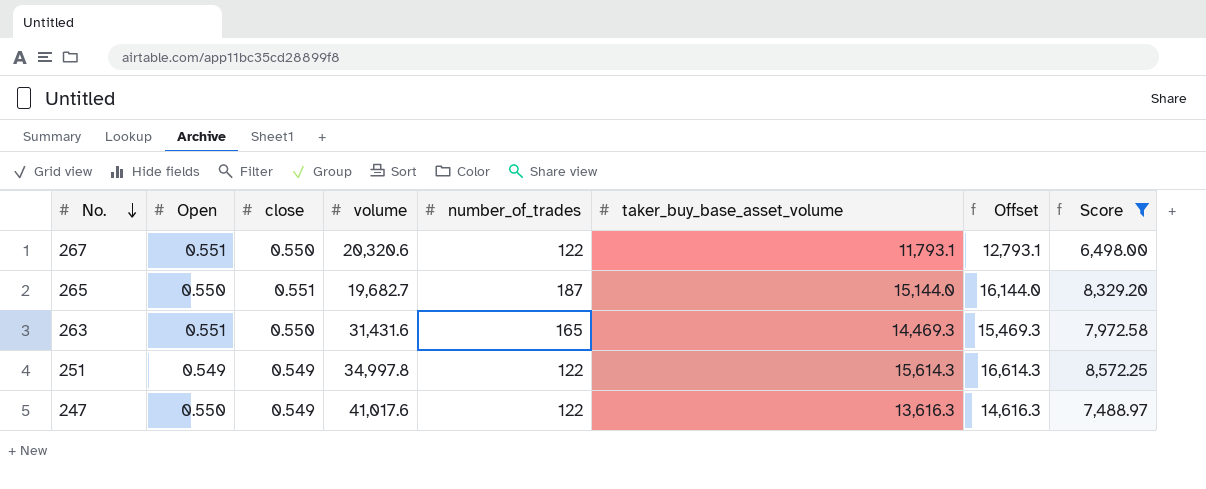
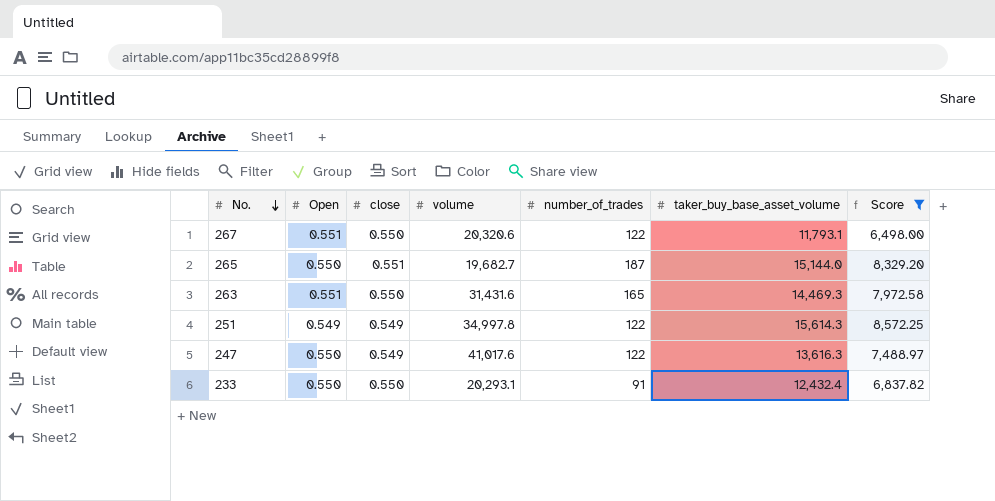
column Offset | formula: [taker_buy_base_asset_volume] + 1000 -> none
row 233: none -> 0.550 | 0.550 | 20,293.1 | 91 | 12,432.4 | 6,837.82

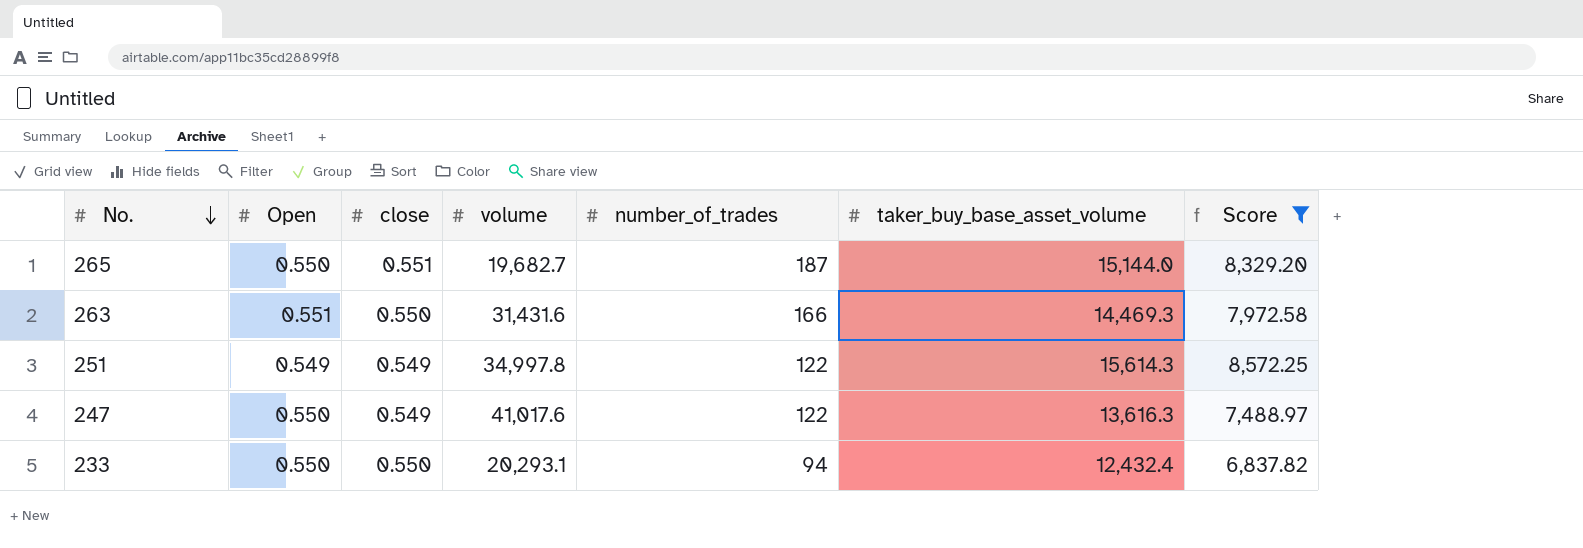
row 267: 0.551 | 0.550 | 20,320.6 | 122 | 11,793.1 | 6,498.00 -> none
263 | number_of_trades: 165 -> 166
233 | number_of_trades: 91 -> 94

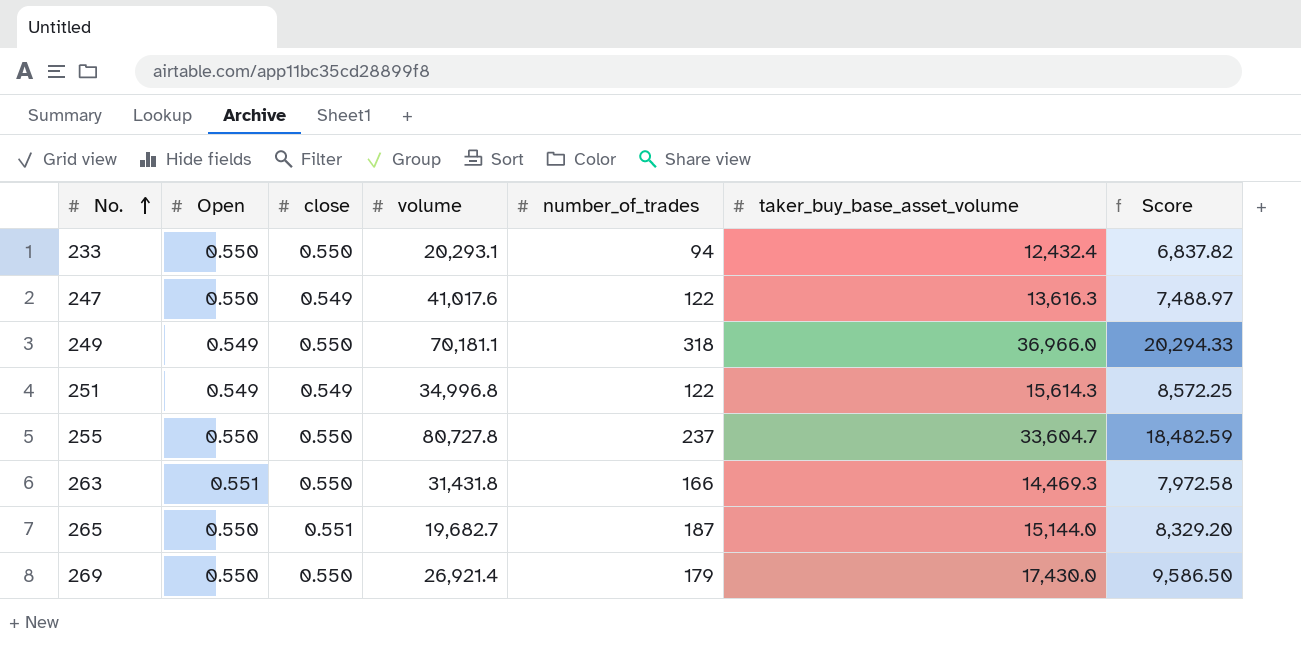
filter: Score <= 8,572.25 -> none
row order: No. descending -> No. ascending
251 | volume: 34,997.8 -> 34,996.8
263 | volume: 31,431.6 -> 31,431.8

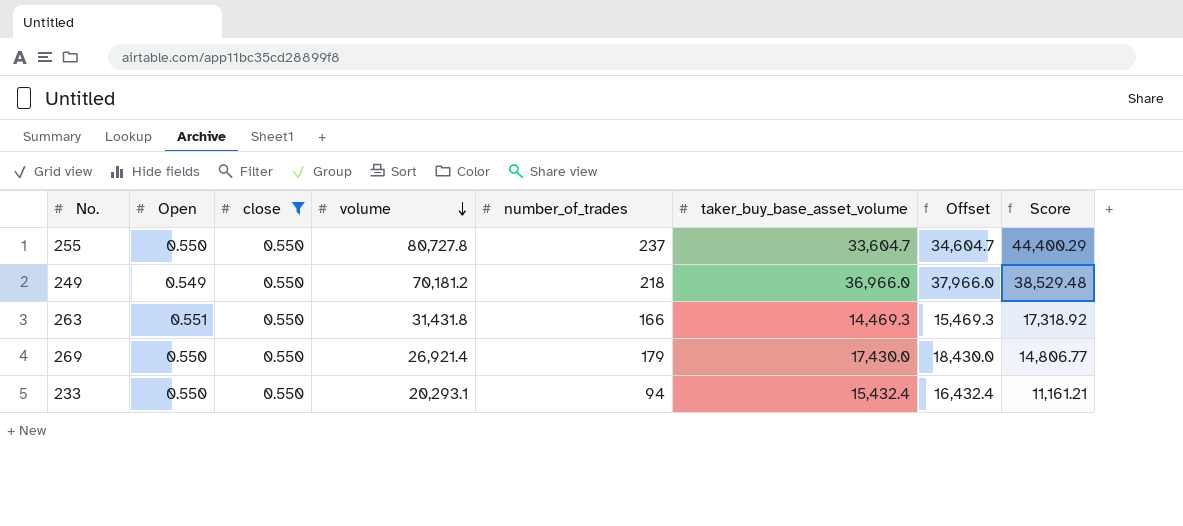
filter: none -> close = 0.550
row order: No. ascending -> volume descending
column Offset | formula: none -> [taker_buy_base_asset_volume] + 1000
column Score | formula: [Open] * [taker_buy_base_asset_volume] -> [Open] * [volume]
249 | volume: 70,181.1 -> 70,181.2
249 | number_of_trades: 318 -> 218
233 | taker_buy_base_asset_volume: 12,432.4 -> 15,432.4

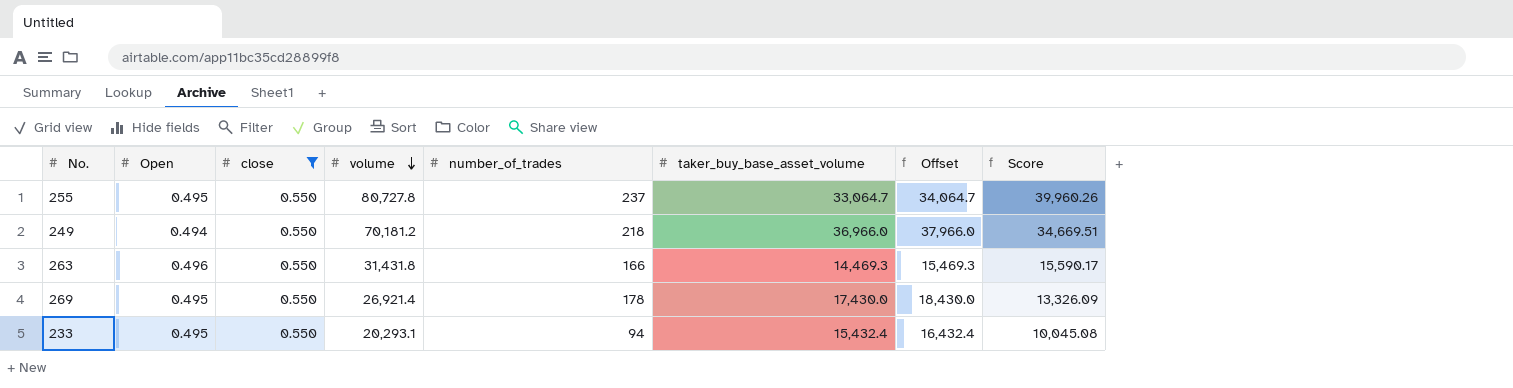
255 | Open: 0.550 -> 0.495
255 | taker_buy_base_asset_volume: 33,604.7 -> 33,064.7
255 | Offset: 34,604.7 -> 34,064.7
255 | Score: 44,400.29 -> 39,960.26
249 | Open: 0.549 -> 0.494
249 | Score: 38,529.48 -> 34,669.51
263 | Open: 0.551 -> 0.496
263 | Score: 17,318.92 -> 15,590.17
269 | Open: 0.550 -> 0.495
269 | number_of_trades: 179 -> 178
269 | Score: 14,806.77 -> 13,326.09
233 | Open: 0.550 -> 0.495
233 | Score: 11,161.21 -> 10,045.08

